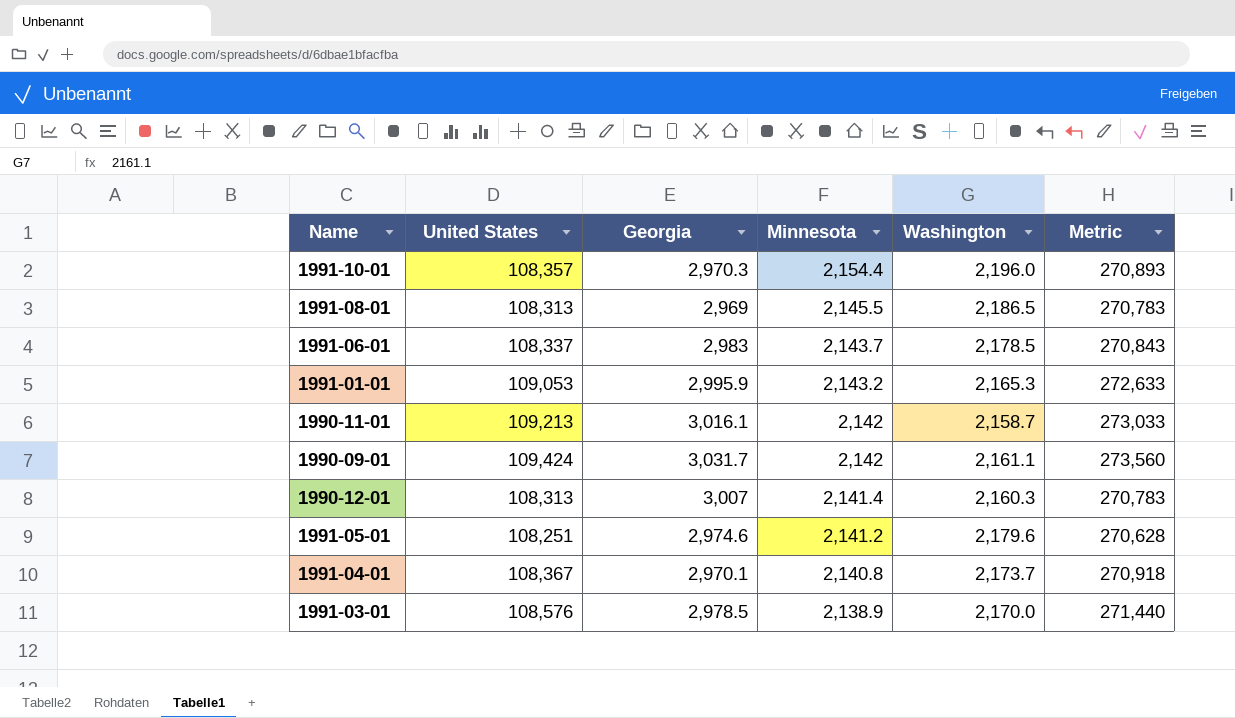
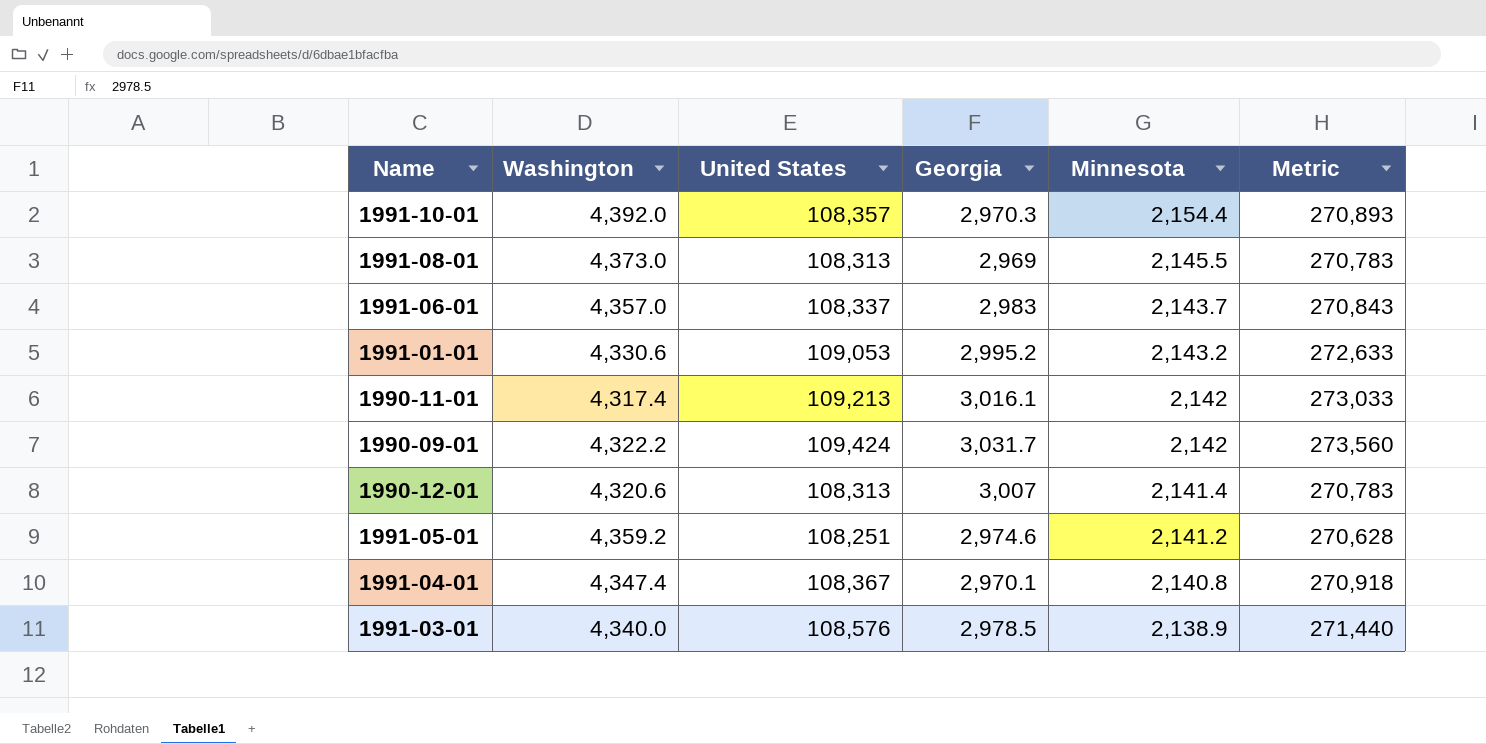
column Washington | position: 5 -> 2
1991-10-01 | Washington: 2,196.0 -> 4,392.0
1991-08-01 | Washington: 2,186.5 -> 4,373.0
1991-06-01 | Washington: 2,178.5 -> 4,357.0
1991-01-01 | Washington: 2,165.3 -> 4,330.6
1991-01-01 | Georgia: 2,995.9 -> 2,995.2
1990-11-01 | Washington: 2,158.7 -> 4,317.4
1990-09-01 | Washington: 2,161.1 -> 4,322.2
1990-12-01 | Washington: 2,160.3 -> 4,320.6
1991-05-01 | Washington: 2,179.6 -> 4,359.2
1991-04-01 | Washington: 2,173.7 -> 4,347.4
1991-03-01 | Washington: 2,170.0 -> 4,340.0

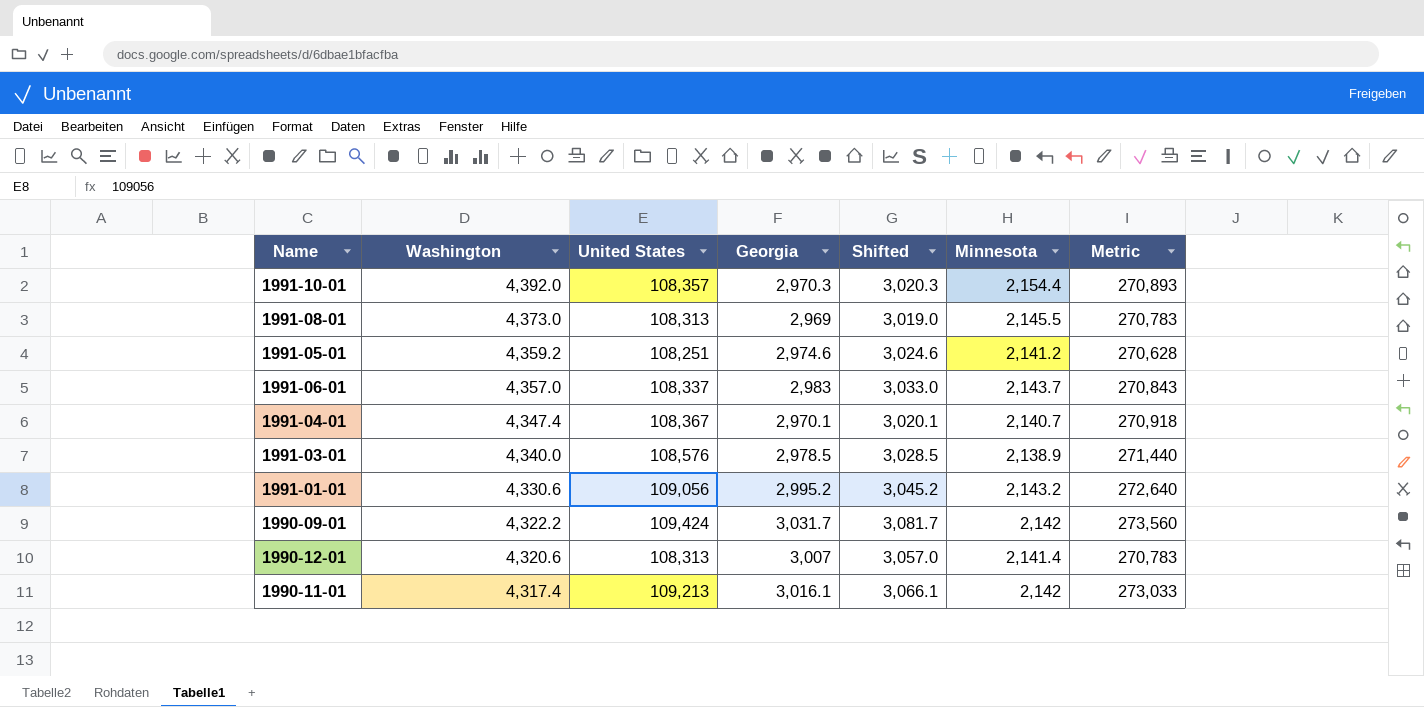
row order: Minnesota descending -> Washington descending
column Shifted | formula: none -> [Georgia] + 50
1991-04-01 | Minnesota: 2,140.8 -> 2,140.7
1991-01-01 | United States: 109,053 -> 109,056
1991-01-01 | Metric: 272,633 -> 272,640

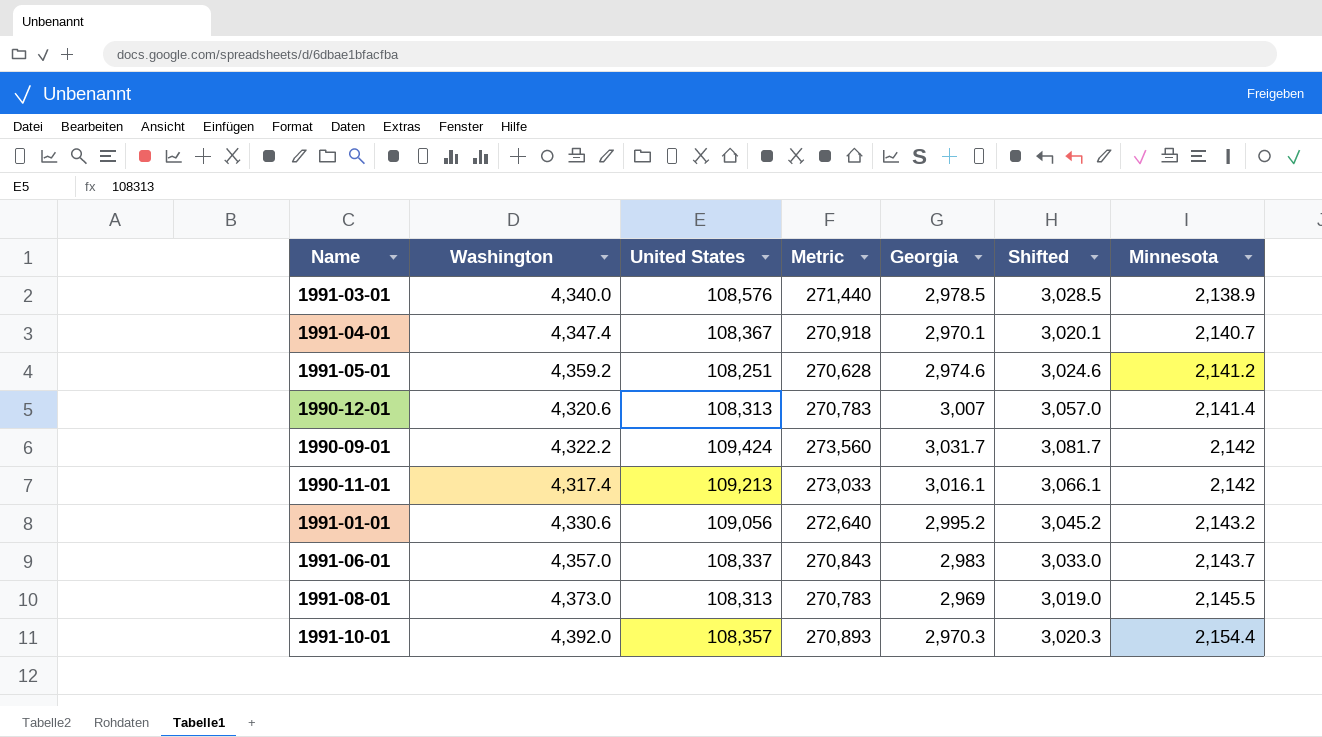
row order: Washington descending -> Minnesota ascending
column Metric | position: 7 -> 4

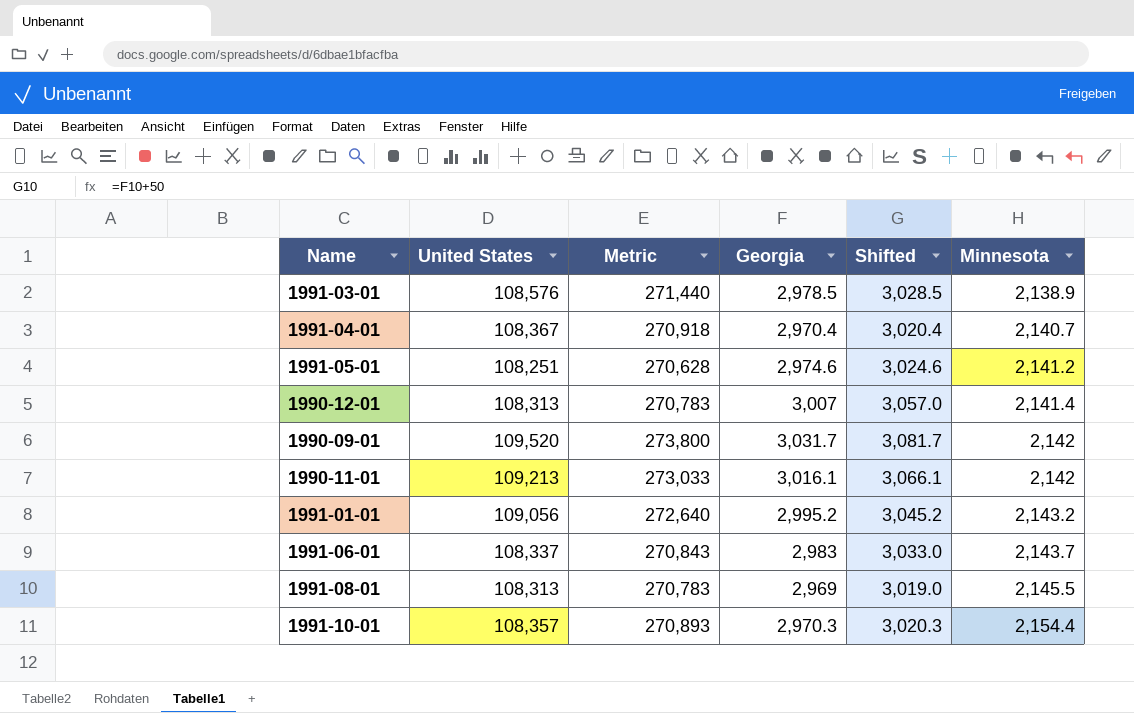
column Washington | position: 2 -> none
1991-04-01 | Georgia: 2,970.1 -> 2,970.4
1991-04-01 | Shifted: 3,020.1 -> 3,020.4
1990-09-01 | United States: 109,424 -> 109,520
1990-09-01 | Metric: 273,560 -> 273,800

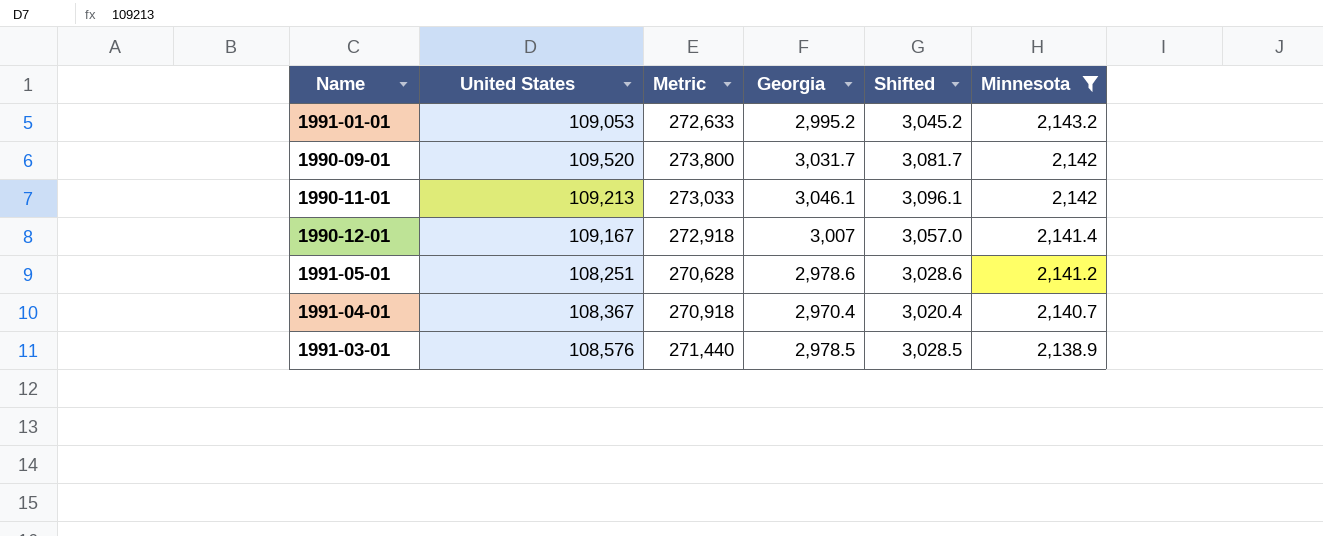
filter: none -> Minnesota <= 2,143.2
row order: Minnesota ascending -> Minnesota descending
1991-01-01 | United States: 109,056 -> 109,053
1991-01-01 | Metric: 272,640 -> 272,633
1990-11-01 | Georgia: 3,016.1 -> 3,046.1
1990-11-01 | Shifted: 3,066.1 -> 3,096.1
1990-12-01 | United States: 108,313 -> 109,167
1990-12-01 | Metric: 270,783 -> 272,918
1991-05-01 | Georgia: 2,974.6 -> 2,978.6
1991-05-01 | Shifted: 3,024.6 -> 3,028.6

